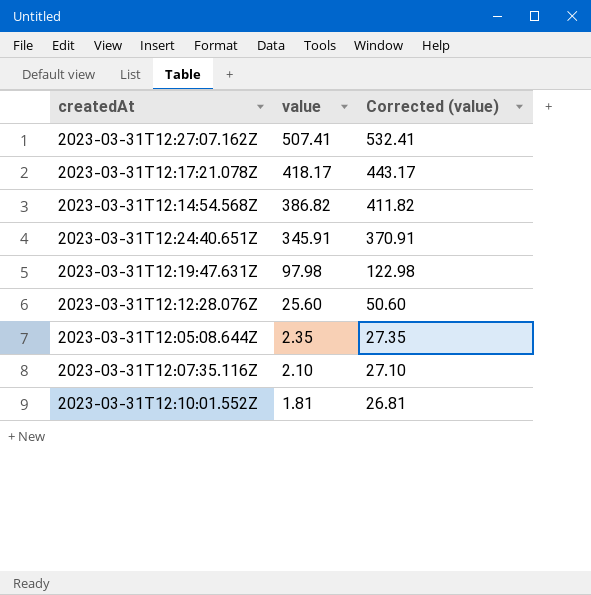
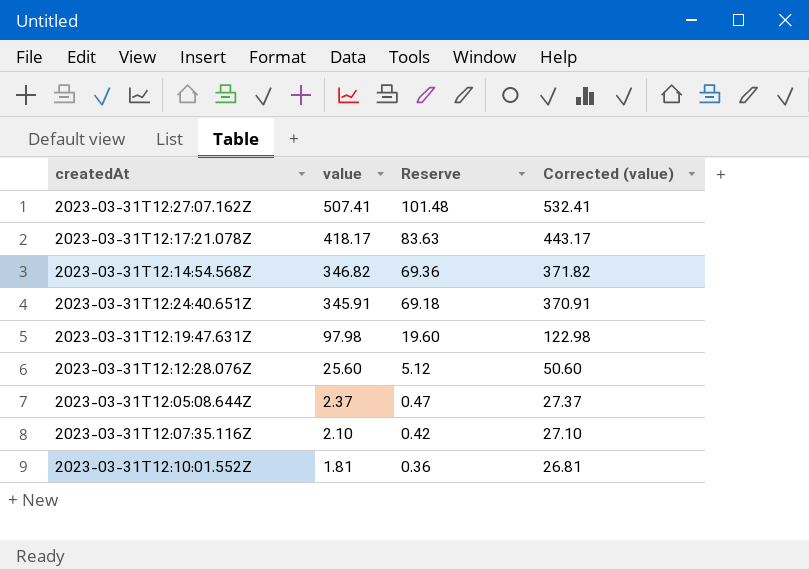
column Reserve | formula: none -> [value] * 0.2
2023-03-31T12:14:54.568Z | value: 386.82 -> 346.82
2023-03-31T12:14:54.568Z | Corrected (value): 411.82 -> 371.82
2023-03-31T12:05:08.644Z | value: 2.35 -> 2.37
2023-03-31T12:05:08.644Z | Corrected (value): 27.35 -> 27.37

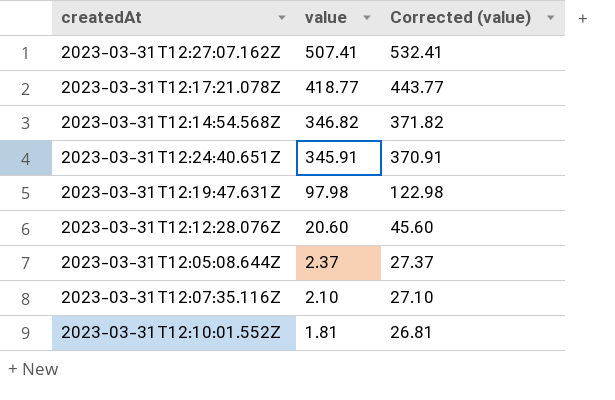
column Reserve | formula: [value] * 0.2 -> none
2023-03-31T12:17:21.078Z | value: 418.17 -> 418.77
2023-03-31T12:17:21.078Z | Corrected (value): 443.17 -> 443.77
2023-03-31T12:12:28.076Z | value: 25.60 -> 20.60
2023-03-31T12:12:28.076Z | Corrected (value): 50.60 -> 45.60

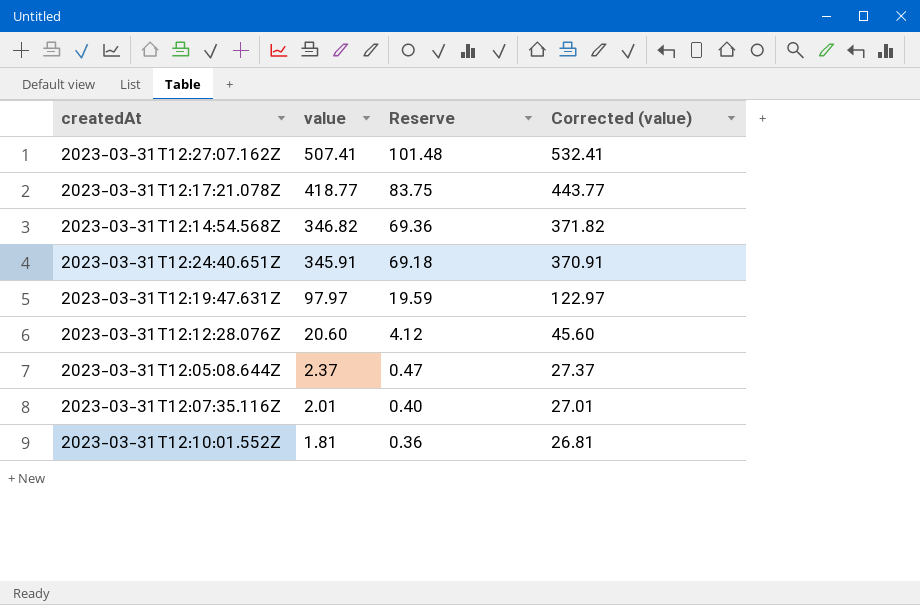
column Reserve | formula: none -> [value] * 0.2
2023-03-31T12:19:47.631Z | value: 97.98 -> 97.97
2023-03-31T12:19:47.631Z | Corrected (value): 122.98 -> 122.97
2023-03-31T12:07:35.116Z | value: 2.10 -> 2.01
2023-03-31T12:07:35.116Z | Corrected (value): 27.10 -> 27.01

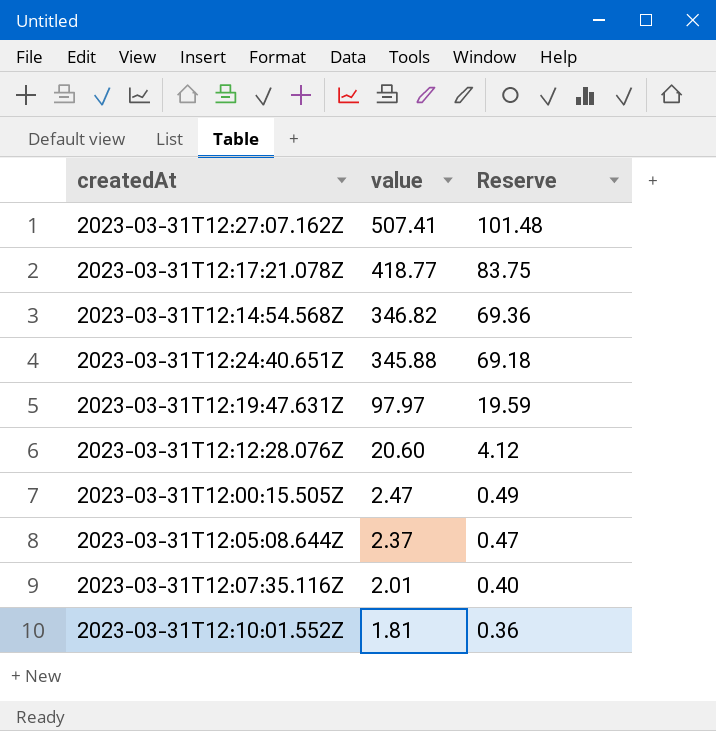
column Corrected (value) | formula: [value] + 25 -> none
2023-03-31T12:24:40.651Z | value: 345.91 -> 345.88
row 2023-03-31T12:00:15.505Z: none -> 2.47 | 0.49

